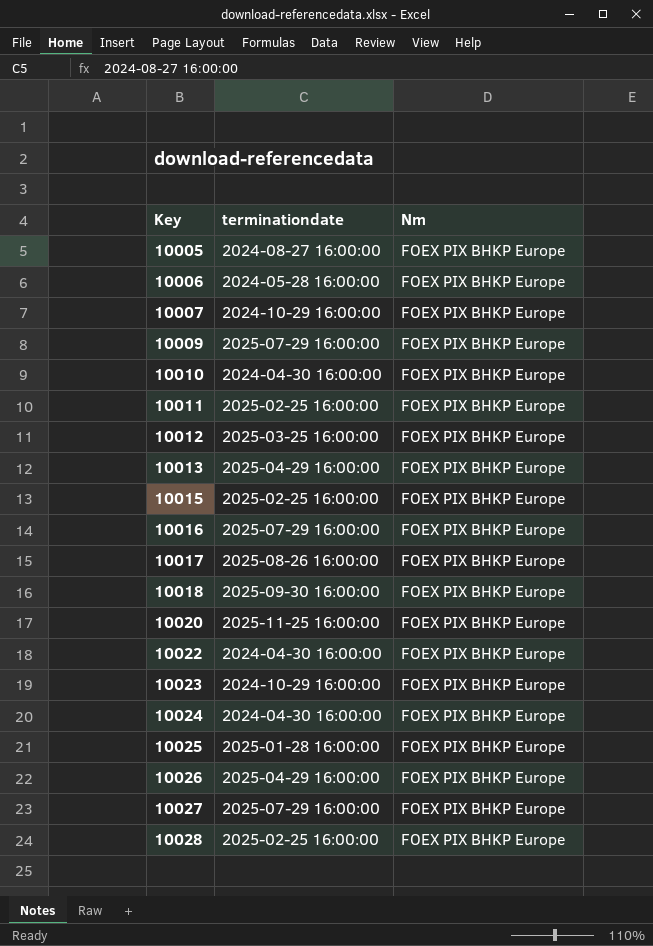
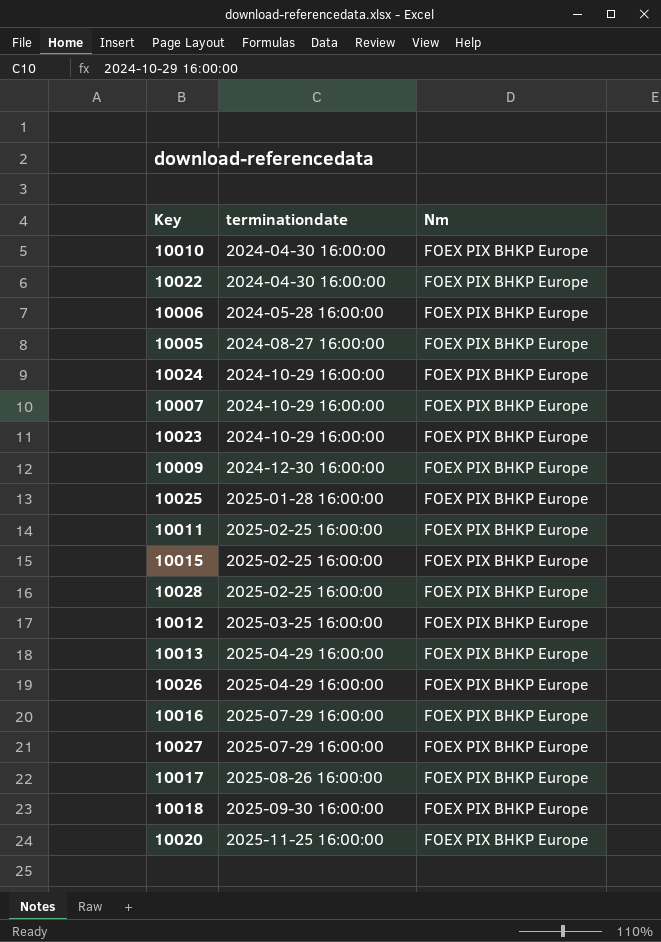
row order: Key ascending -> terminationdate ascending
10024 | terminationdate: 2024-04-30 16:00:00 -> 2024-10-29 16:00:00
10009 | terminationdate: 2025-07-29 16:00:00 -> 2024-12-30 16:00:00

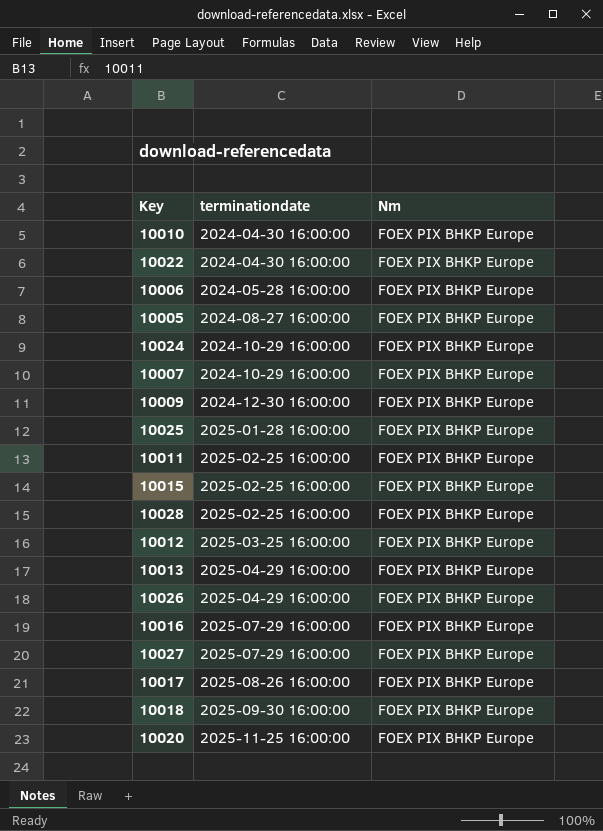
row 10023: 2024-10-29 16:00:00 | FOEX PIX BHKP Europe -> none

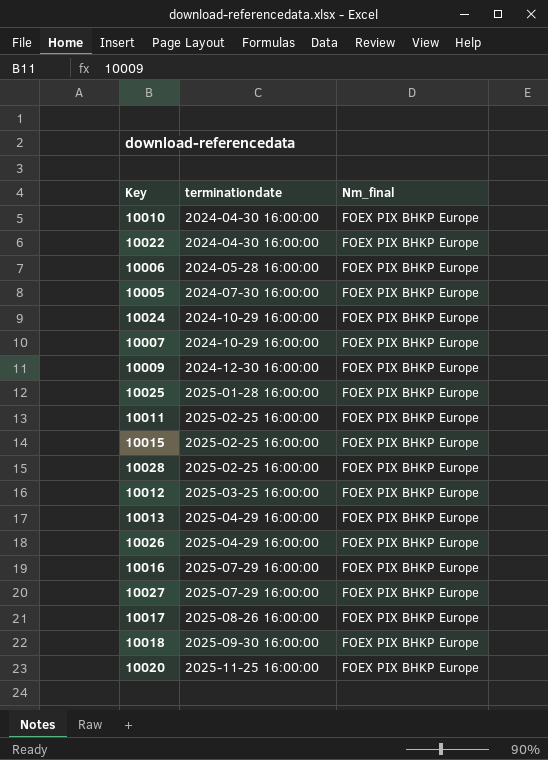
column name: Nm -> Nm_final
10005 | terminationdate: 2024-08-27 16:00:00 -> 2024-07-30 16:00:00

